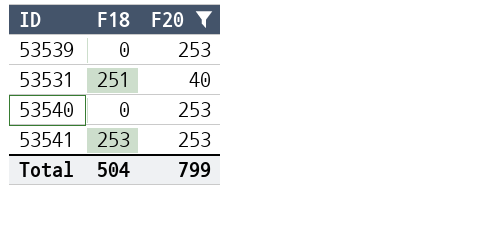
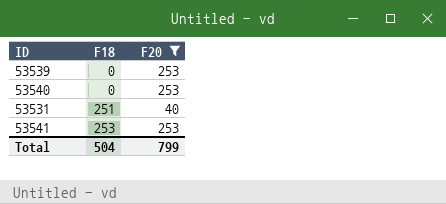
row order: none -> F18 ascending

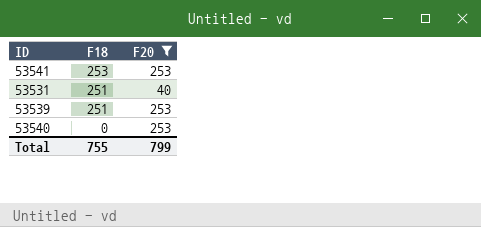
row order: F18 ascending -> F18 descending
53539 | F18: 0 -> 251
Total | F18: 504 -> 755

